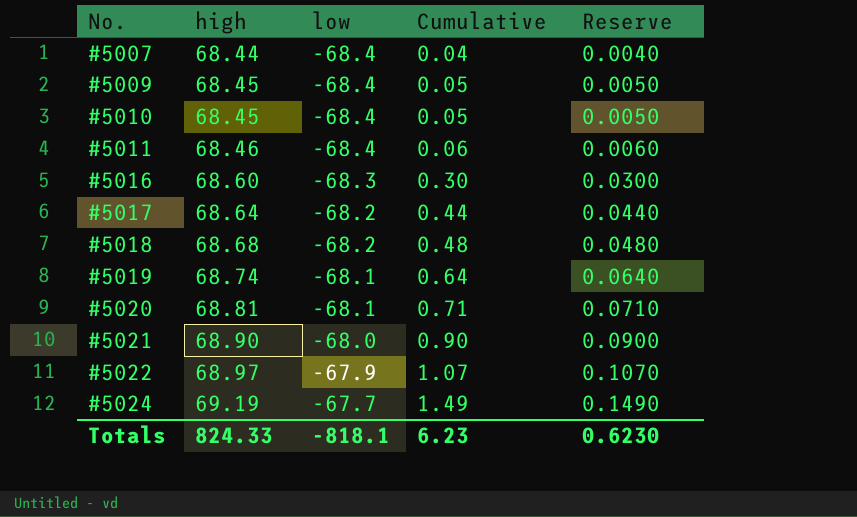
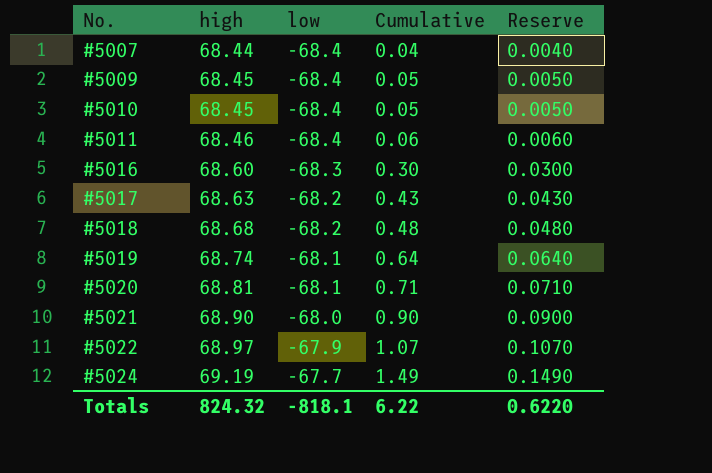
#5017 | high: 68.64 -> 68.63
#5017 | Cumulative: 0.44 -> 0.43
#5017 | Reserve: 0.0440 -> 0.0430
Totals | high: 824.33 -> 824.32
Totals | Cumulative: 6.23 -> 6.22
Totals | Reserve: 0.6230 -> 0.6220

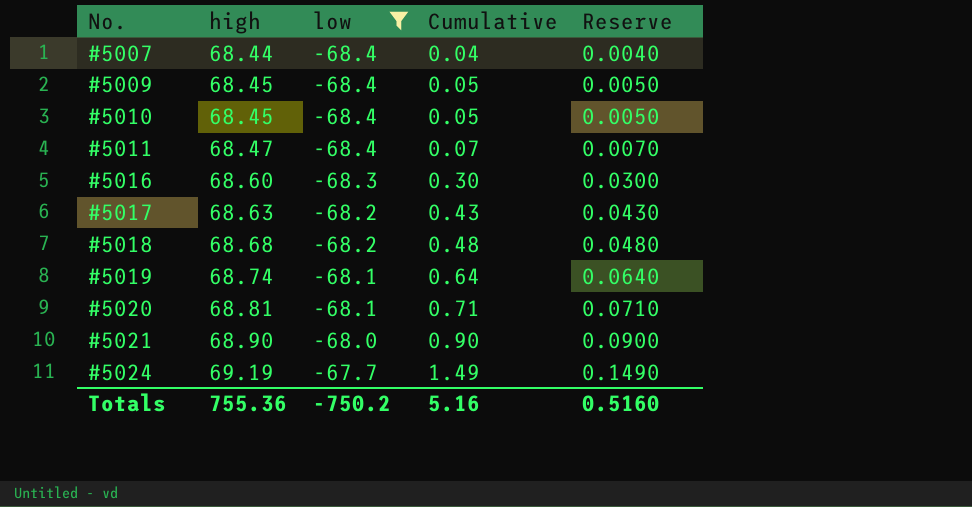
filter: none -> low != -67.9
#5011 | high: 68.46 -> 68.47
#5011 | Cumulative: 0.06 -> 0.07
#5011 | Reserve: 0.0060 -> 0.0070
Totals | high: 824.32 -> 755.36
Totals | low: -818.1 -> -750.2
Totals | Cumulative: 6.22 -> 5.16
Totals | Reserve: 0.6220 -> 0.5160

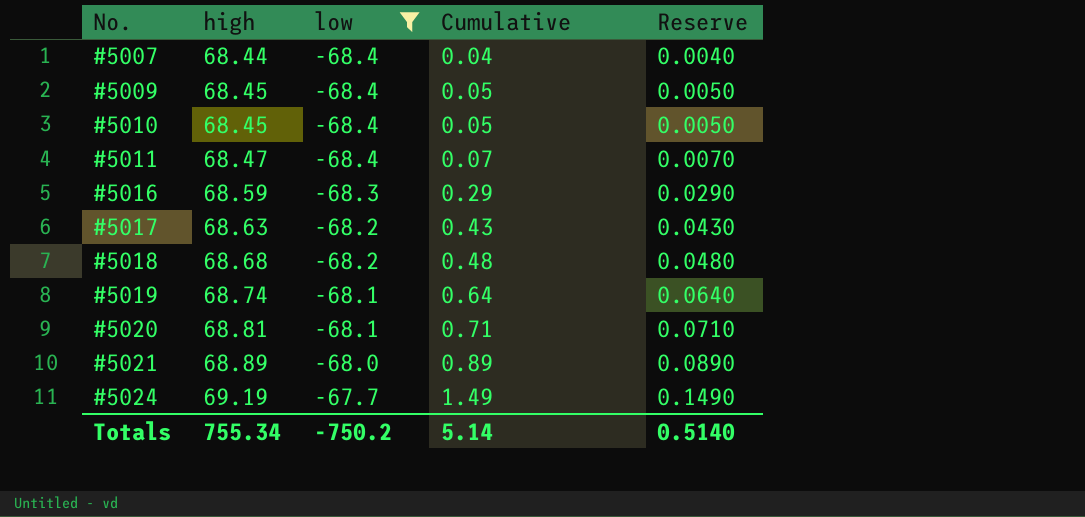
#5016 | high: 68.60 -> 68.59
#5016 | Cumulative: 0.30 -> 0.29
#5016 | Reserve: 0.0300 -> 0.0290
#5021 | high: 68.90 -> 68.89
#5021 | Cumulative: 0.90 -> 0.89
#5021 | Reserve: 0.0900 -> 0.0890
Totals | high: 755.36 -> 755.34
Totals | Cumulative: 5.16 -> 5.14
Totals | Reserve: 0.5160 -> 0.5140

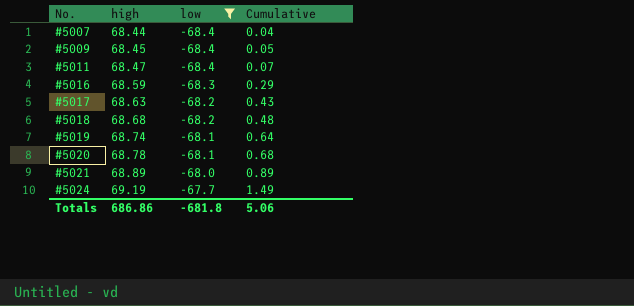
column Reserve | formula: [Cumulative] * 0.1 -> none
row #5010: 68.45 | -68.4 | 0.05 | 0.0050 -> none
#5020 | high: 68.81 -> 68.78
#5020 | Cumulative: 0.71 -> 0.68
Totals | high: 755.34 -> 686.86
Totals | low: -750.2 -> -681.8
Totals | Cumulative: 5.14 -> 5.06

